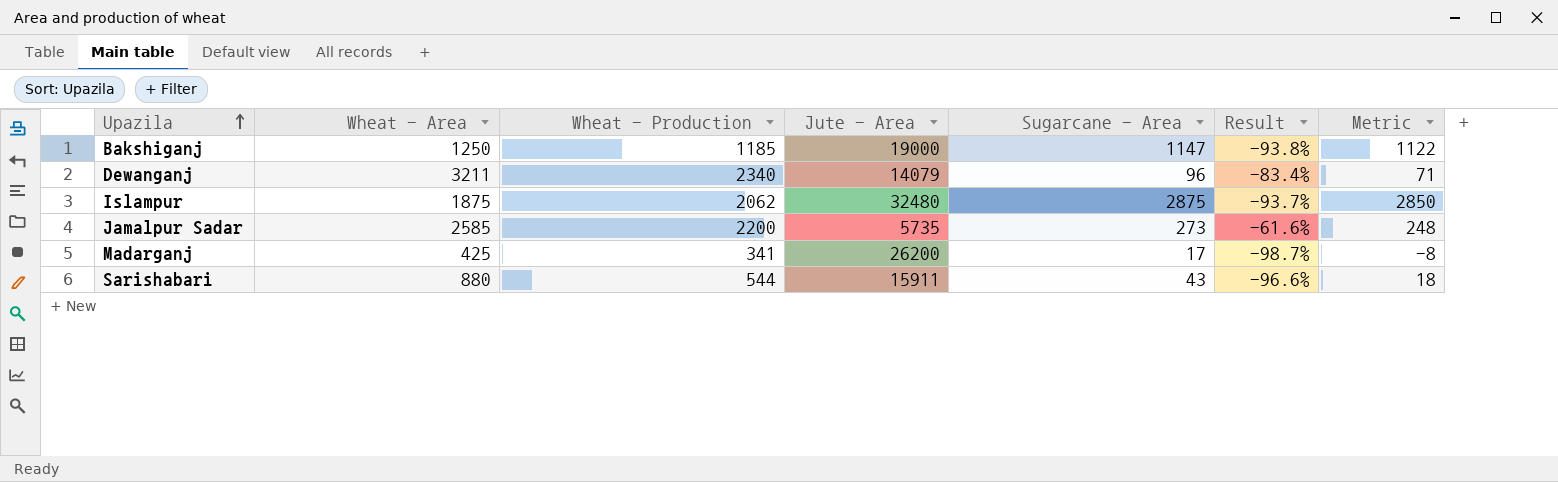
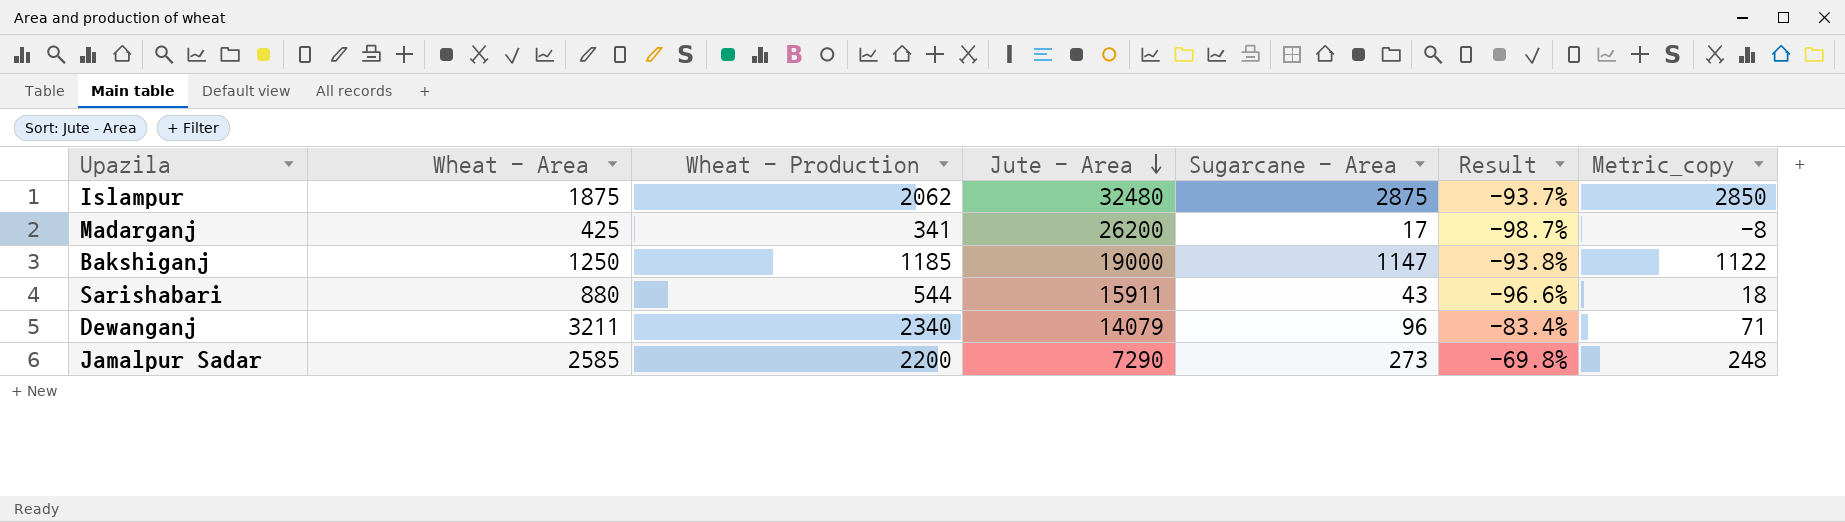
row order: Upazila ascending -> Jute - Area descending
column name: Metric -> Metric_copy
Jamalpur Sadar | Jute - Area: 5735 -> 7290
Jamalpur Sadar | Result: -61.6% -> -69.8%

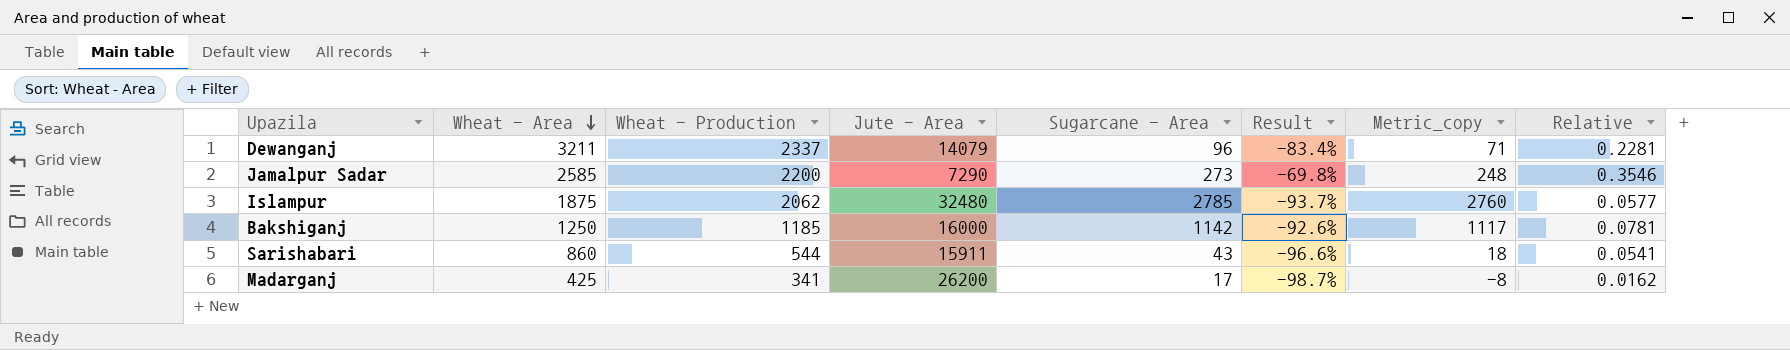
row order: Jute - Area descending -> Wheat - Area descending
column Relative | formula: none -> [Wheat - Area] / [Jute - Area]
Dewanganj | Wheat - Production: 2340 -> 2337
Islampur | Sugarcane - Area: 2875 -> 2785
Islampur | Metric_copy: 2850 -> 2760
Bakshiganj | Jute - Area: 19000 -> 16000
Bakshiganj | Sugarcane - Area: 1147 -> 1142
Bakshiganj | Result: -93.8% -> -92.6%
Bakshiganj | Metric_copy: 1122 -> 1117
Sarishabari | Wheat - Area: 880 -> 860

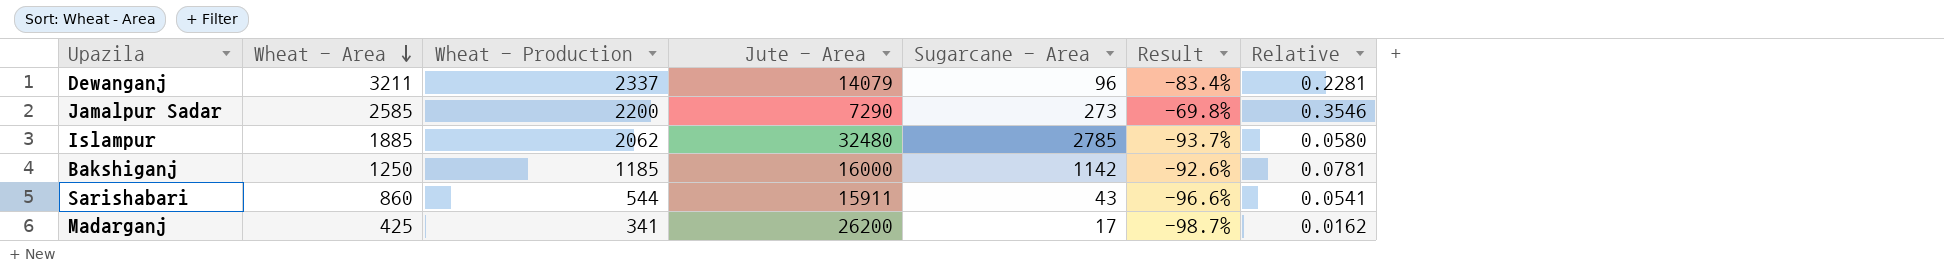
column Metric_copy | formula: [Sugarcane - Area] - 25 -> none
Islampur | Wheat - Area: 1875 -> 1885
Islampur | Relative: 0.0577 -> 0.0580

